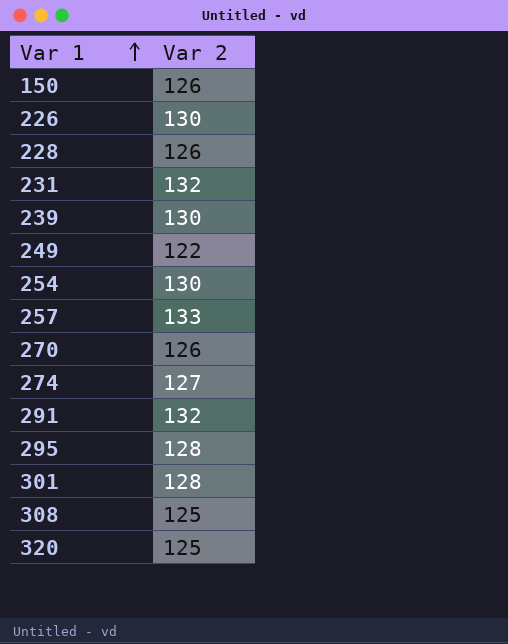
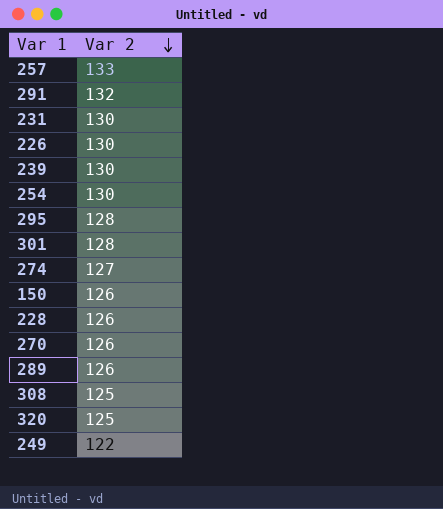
row order: Var 1 ascending -> Var 2 descending
231 | Var 2: 132 -> 130
row 289: none -> 126

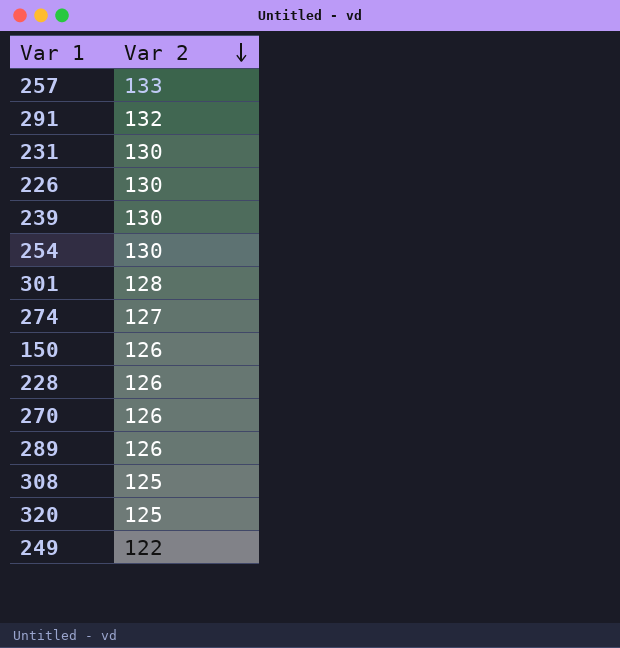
row 295: 128 -> none

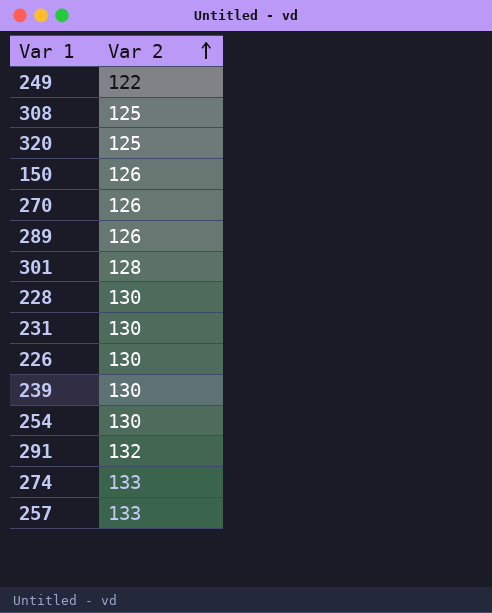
row order: Var 2 descending -> Var 2 ascending
228 | Var 2: 126 -> 130
274 | Var 2: 127 -> 133

